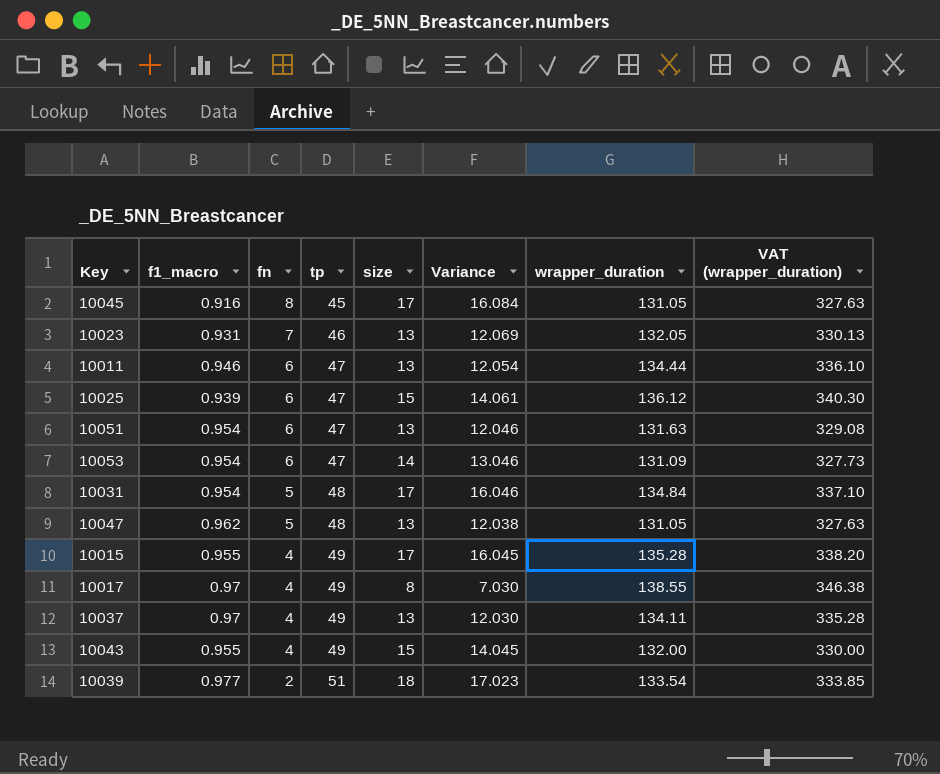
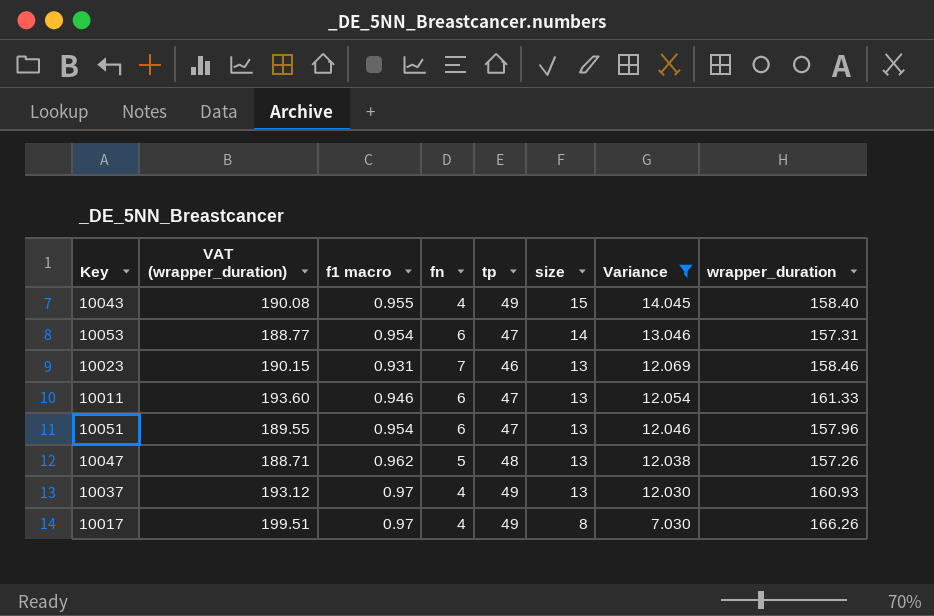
filter: none -> Variance <= 14.045
row order: fn descending -> size descending
column VAT (wrapper_duration) | formula: [wrapper_duration] * 2.5 -> [wrapper_duration] * 1.2
column VAT (wrapper_duration) | position: 8 -> 2
column name: f1_macro -> f1 macro
10043 | wrapper_duration: 132.00 -> 158.40
10053 | wrapper_duration: 131.09 -> 157.31
10023 | wrapper_duration: 132.05 -> 158.46
10011 | wrapper_duration: 134.44 -> 161.33
10051 | wrapper_duration: 131.63 -> 157.96
10047 | wrapper_duration: 131.05 -> 157.26
10037 | wrapper_duration: 134.11 -> 160.93
10017 | wrapper_duration: 138.55 -> 166.26

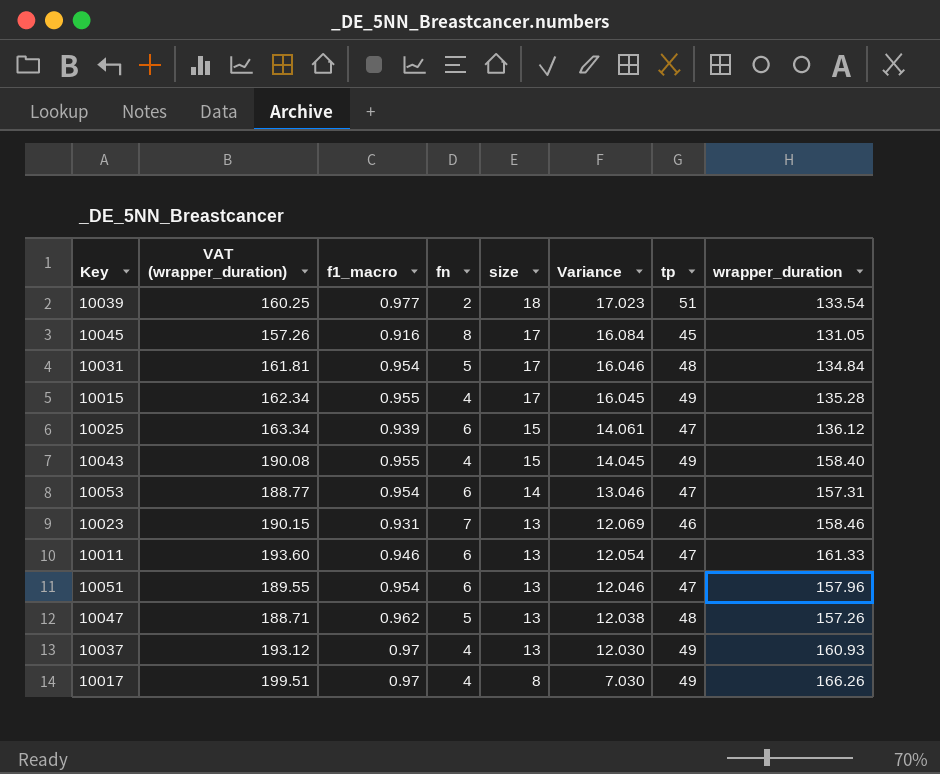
filter: Variance <= 14.045 -> none
column name: f1 macro -> f1_macro
column tp | position: 5 -> 7

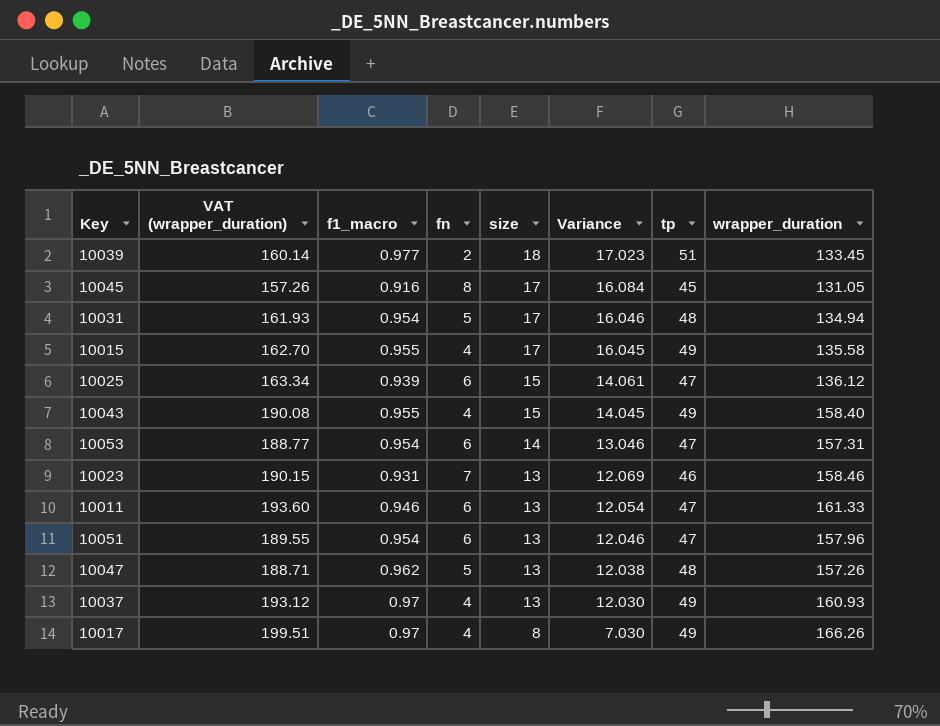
10039 | VAT (wrapper_duration): 160.25 -> 160.14
10039 | wrapper_duration: 133.54 -> 133.45
10031 | VAT (wrapper_duration): 161.81 -> 161.93
10031 | wrapper_duration: 134.84 -> 134.94
10015 | VAT (wrapper_duration): 162.34 -> 162.70
10015 | wrapper_duration: 135.28 -> 135.58

